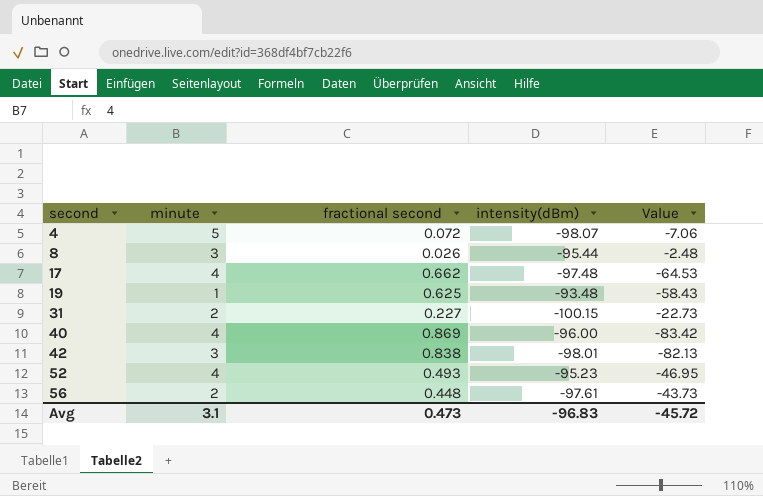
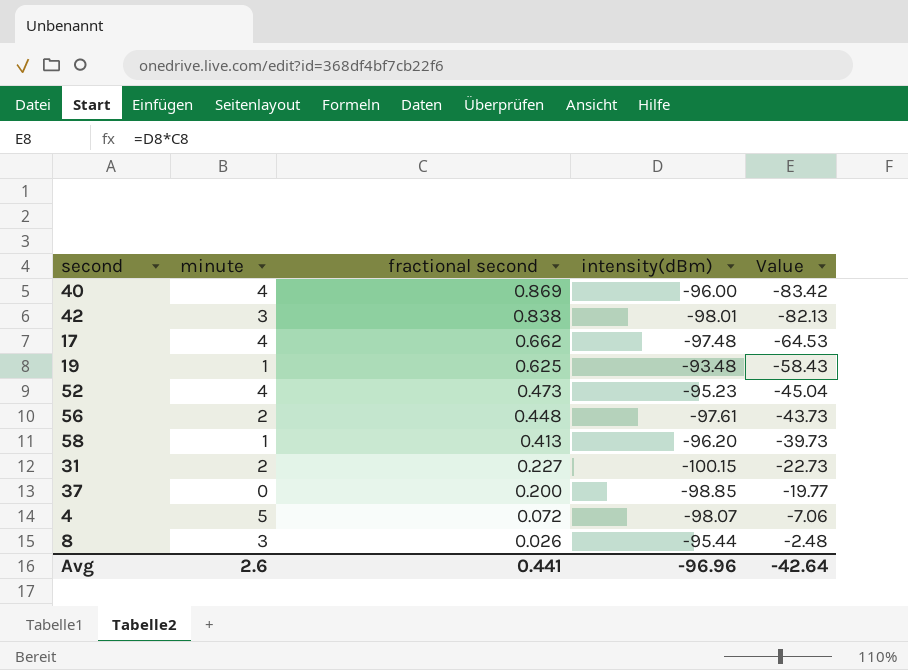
row order: second ascending -> fractional second descending
52 | fractional second: 0.493 -> 0.473
52 | Value: -46.95 -> -45.04
row 58: none -> 1 | 0.413 | -96.20 | -39.73
row 37: none -> 0 | 0.200 | -98.85 | -19.77
Avg | minute: 3.1 -> 2.6
Avg | fractional second: 0.473 -> 0.441
Avg | intensity(dBm): -96.83 -> -96.96
Avg | Value: -45.72 -> -42.64

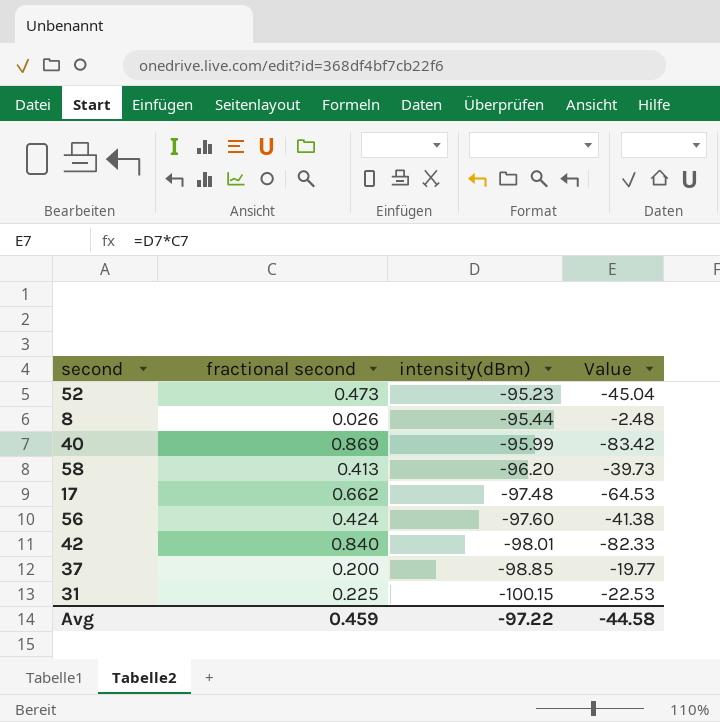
row order: fractional second descending -> intensity(dBm) descending
column minute | position: 2 -> none
row 19: 1 | 0.625 | -93.48 | -58.43 -> none
row 4: 5 | 0.072 | -98.07 | -7.06 -> none
40 | intensity(dBm): -96.00 -> -95.99
56 | fractional second: 0.448 -> 0.424
56 | intensity(dBm): -97.61 -> -97.60
56 | Value: -43.73 -> -41.38
42 | fractional second: 0.838 -> 0.840
42 | Value: -82.13 -> -82.33
31 | fractional second: 0.227 -> 0.225
31 | Value: -22.73 -> -22.53
Avg | fractional second: 0.441 -> 0.459
Avg | intensity(dBm): -96.96 -> -97.22
Avg | Value: -42.64 -> -44.58

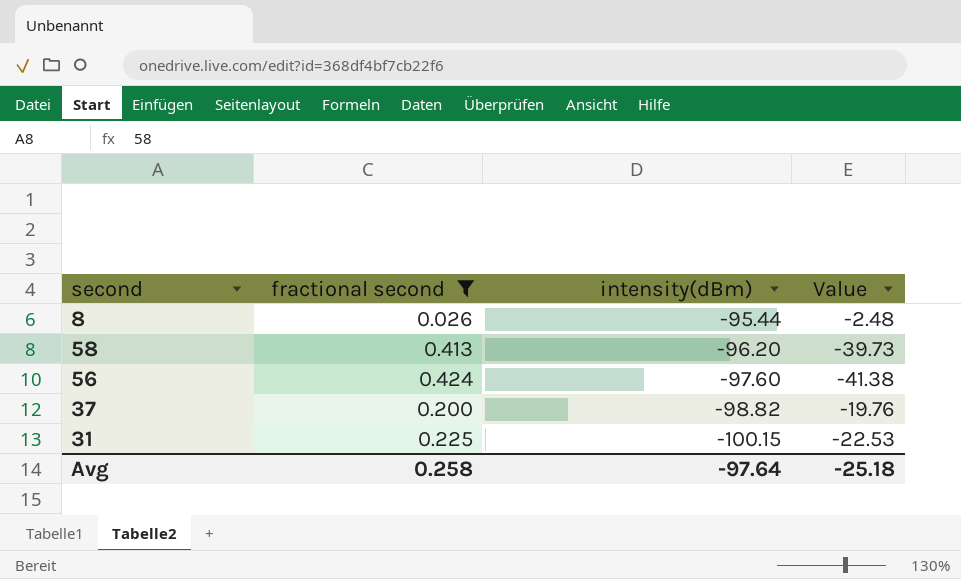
filter: none -> fractional second <= 0.424
37 | intensity(dBm): -98.85 -> -98.82
37 | Value: -19.77 -> -19.76
Avg | fractional second: 0.459 -> 0.258
Avg | intensity(dBm): -97.22 -> -97.64
Avg | Value: -44.58 -> -25.18

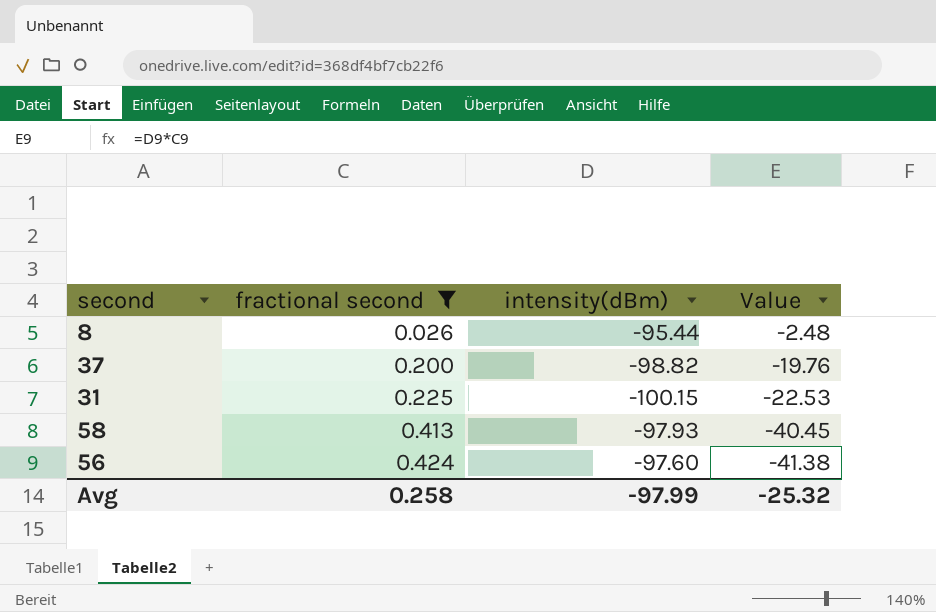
row order: intensity(dBm) descending -> fractional second ascending
58 | intensity(dBm): -96.20 -> -97.93
58 | Value: -39.73 -> -40.45
Avg | intensity(dBm): -97.64 -> -97.99
Avg | Value: -25.18 -> -25.32

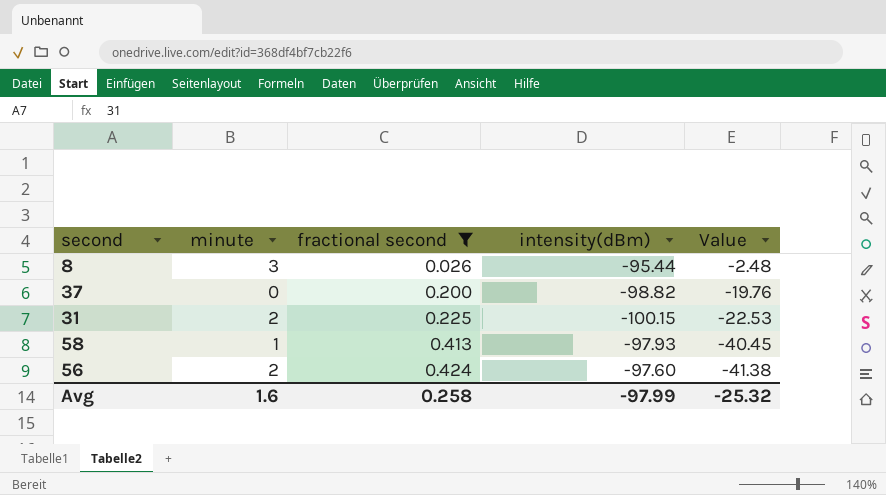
column minute | position: none -> 2

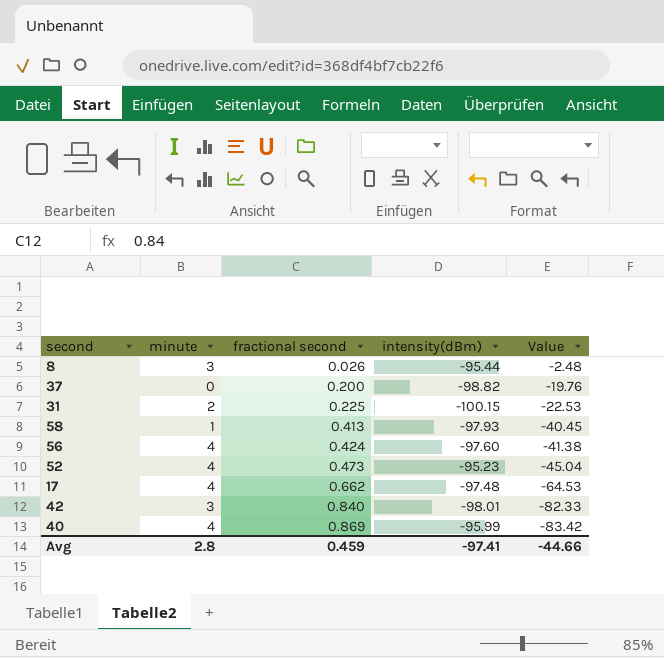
filter: fractional second <= 0.424 -> none
56 | minute: 2 -> 4
Avg | minute: 1.6 -> 2.8
Avg | fractional second: 0.258 -> 0.459
Avg | intensity(dBm): -97.99 -> -97.41
Avg | Value: -25.32 -> -44.66

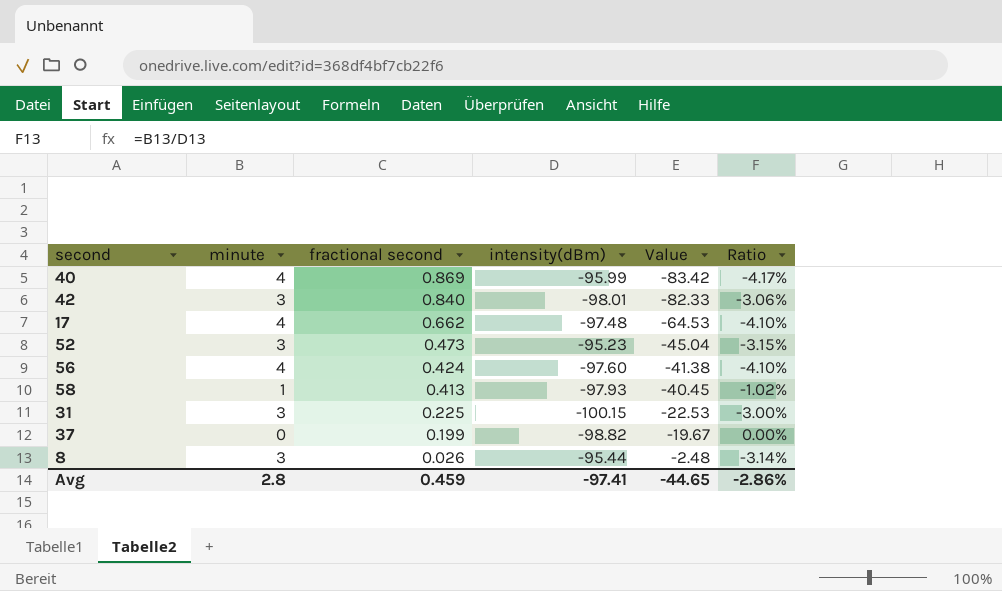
row order: fractional second ascending -> fractional second descending
column Ratio | formula: none -> [minute] / [intensity(dBm)]
52 | minute: 4 -> 3
31 | minute: 2 -> 3
37 | fractional second: 0.200 -> 0.199
37 | Value: -19.76 -> -19.67
Avg | Value: -44.66 -> -44.65

